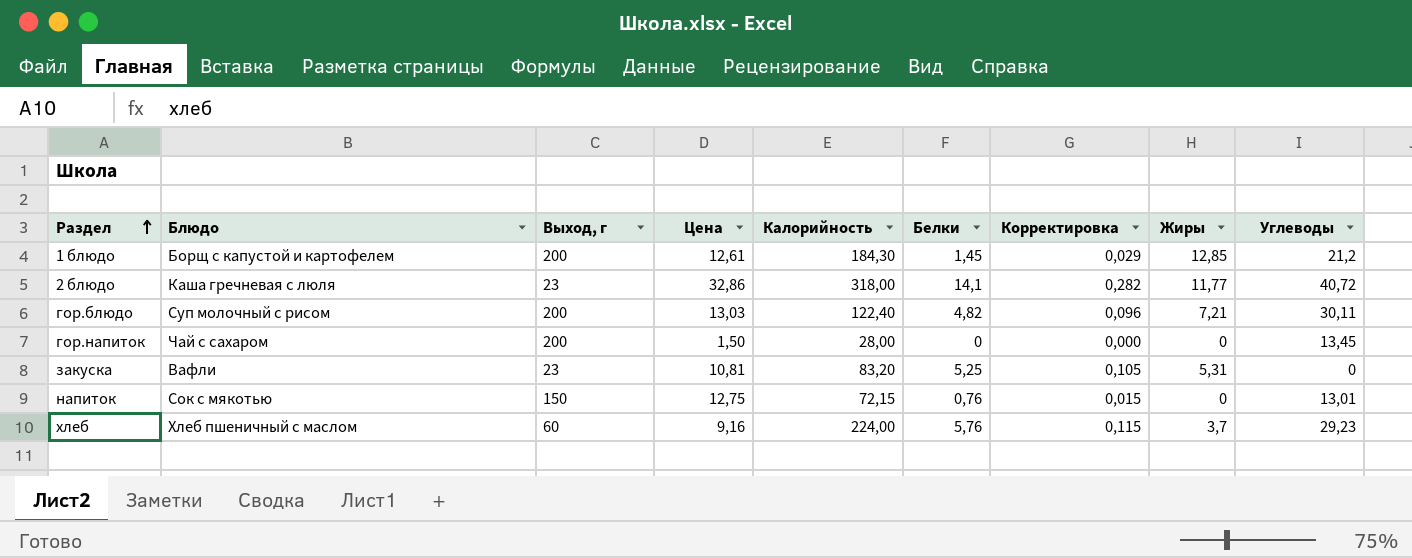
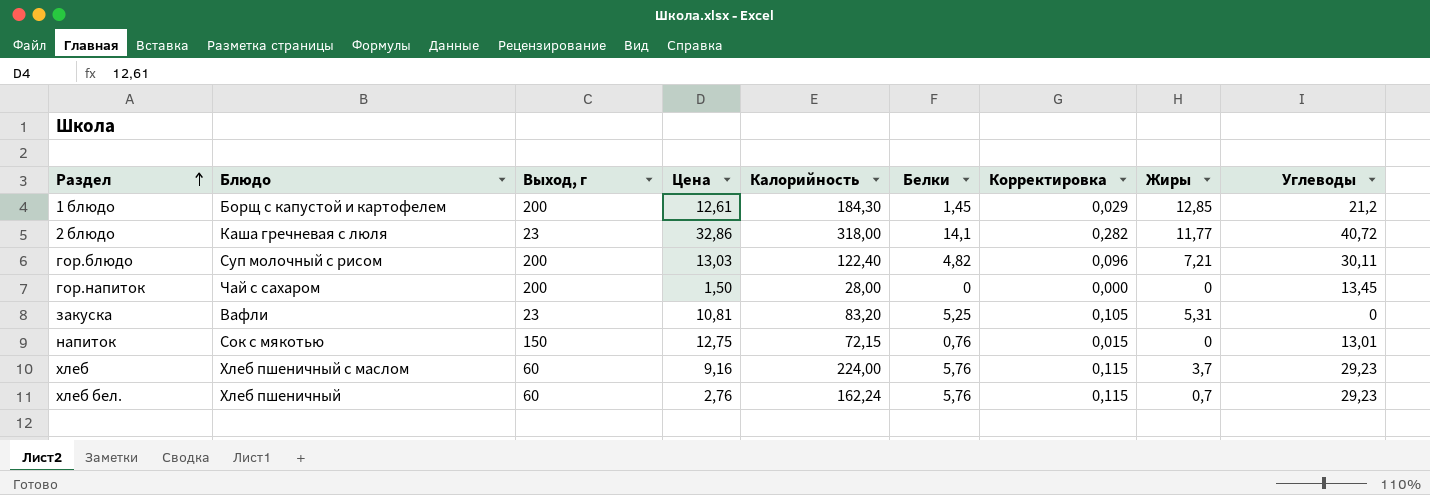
row хлеб бел.: none -> Хлеб пшеничный | 60 | 2,76 | 162,24 | 5,76 | 0,115 | 0,7 | 29,23

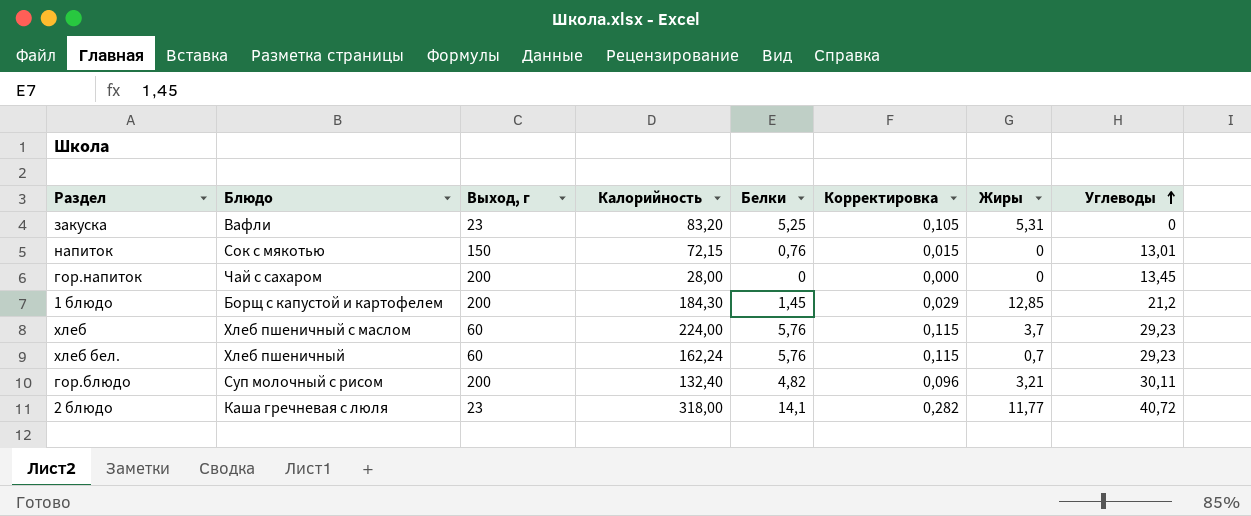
row order: Раздел ascending -> Углеводы ascending
column Цена | position: 4 -> none
гор.блюдо | Калорийность: 122,40 -> 132,40
гор.блюдо | Жиры: 7,21 -> 3,21

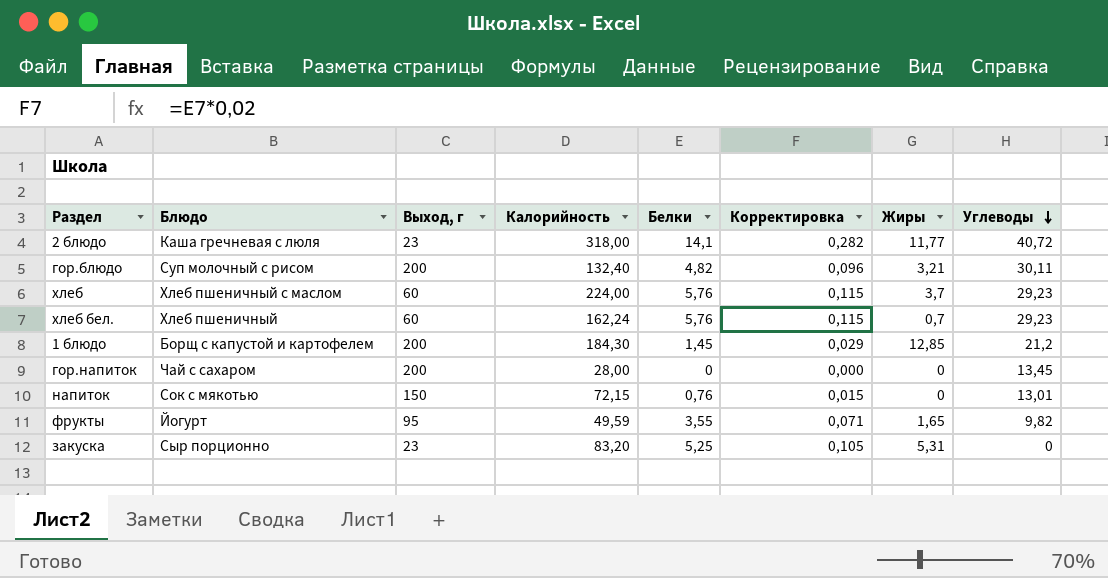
row order: Углеводы ascending -> Углеводы descending
row фрукты: none -> Йогурт | 95 | 49,59 | 3,55 | 0,071 | 1,65 | 9,82
закуска | Блюдо: Вафли -> Сыр порционно

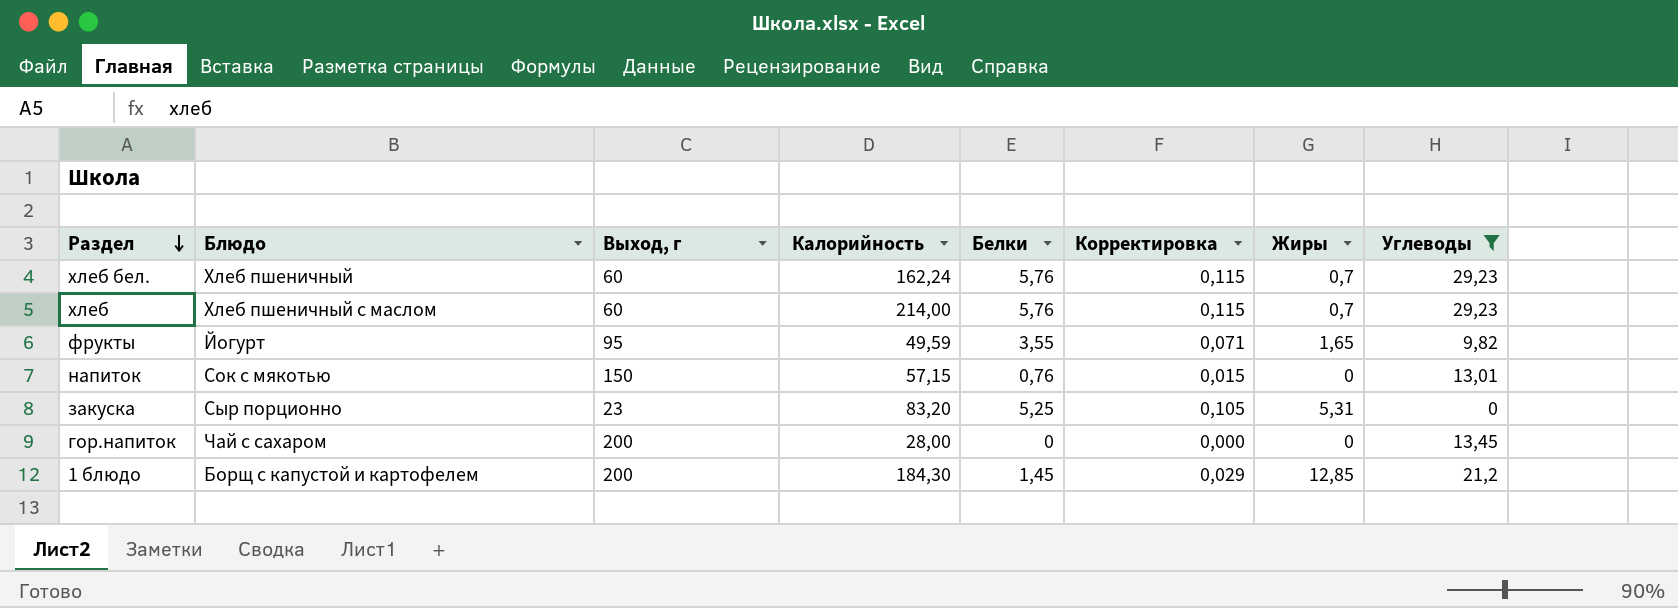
filter: none -> Углеводы <= 29,23
row order: Углеводы descending -> Раздел descending
хлеб | Калорийность: 224,00 -> 214,00
хлеб | Жиры: 3,7 -> 0,7
напиток | Калорийность: 72,15 -> 57,15

